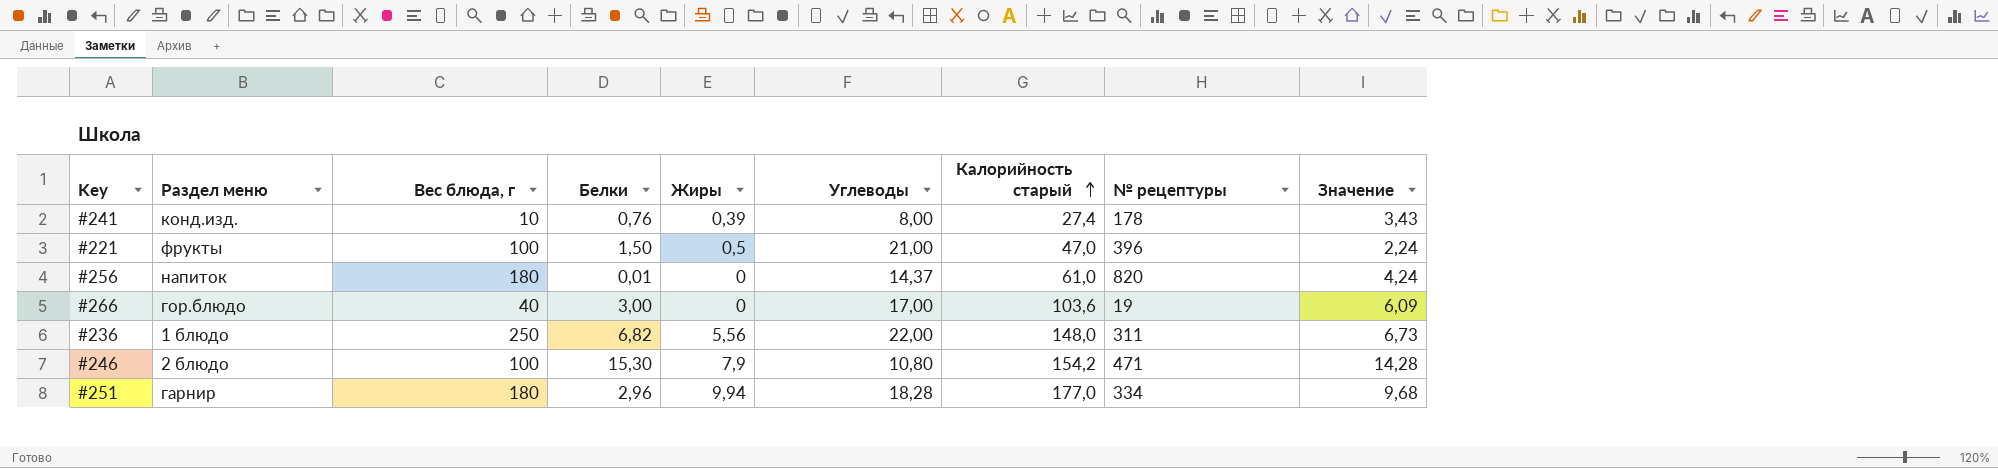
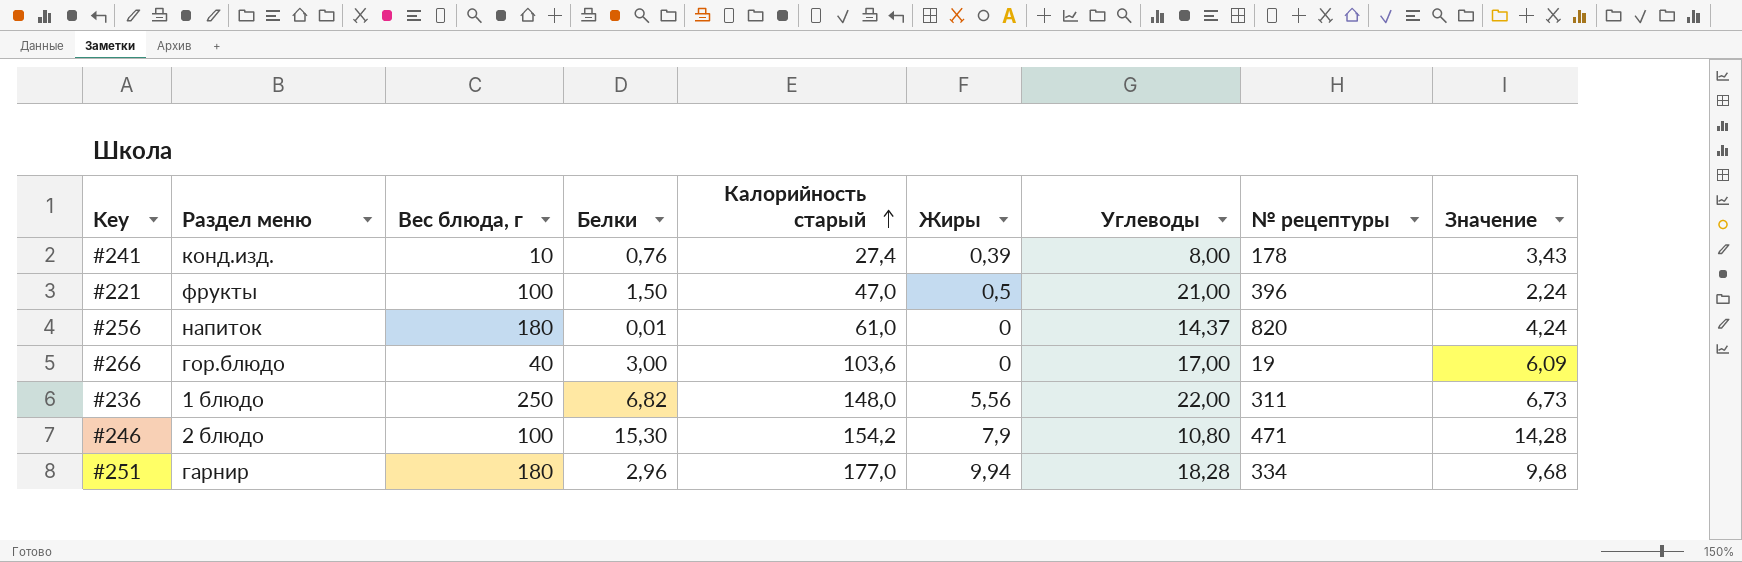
column Калорийность старый | position: 7 -> 5

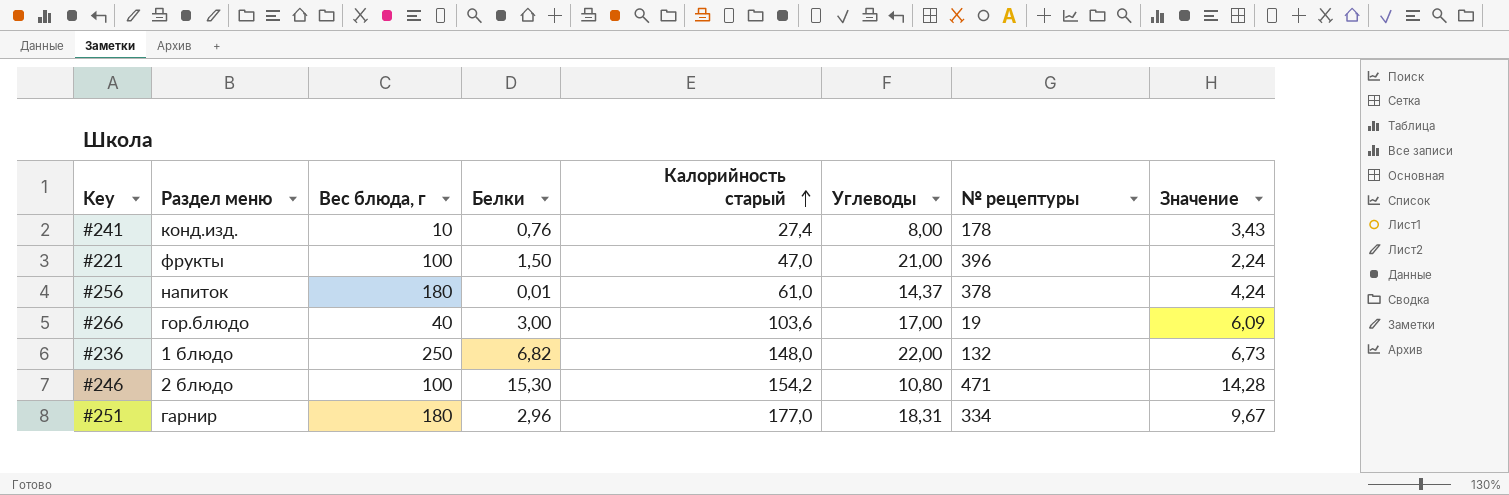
column Жиры | position: 6 -> none
#256 | № рецептуры: 820 -> 378
#236 | № рецептуры: 311 -> 132
#251 | Углеводы: 18,28 -> 18,31
#251 | Значение: 9,68 -> 9,67

